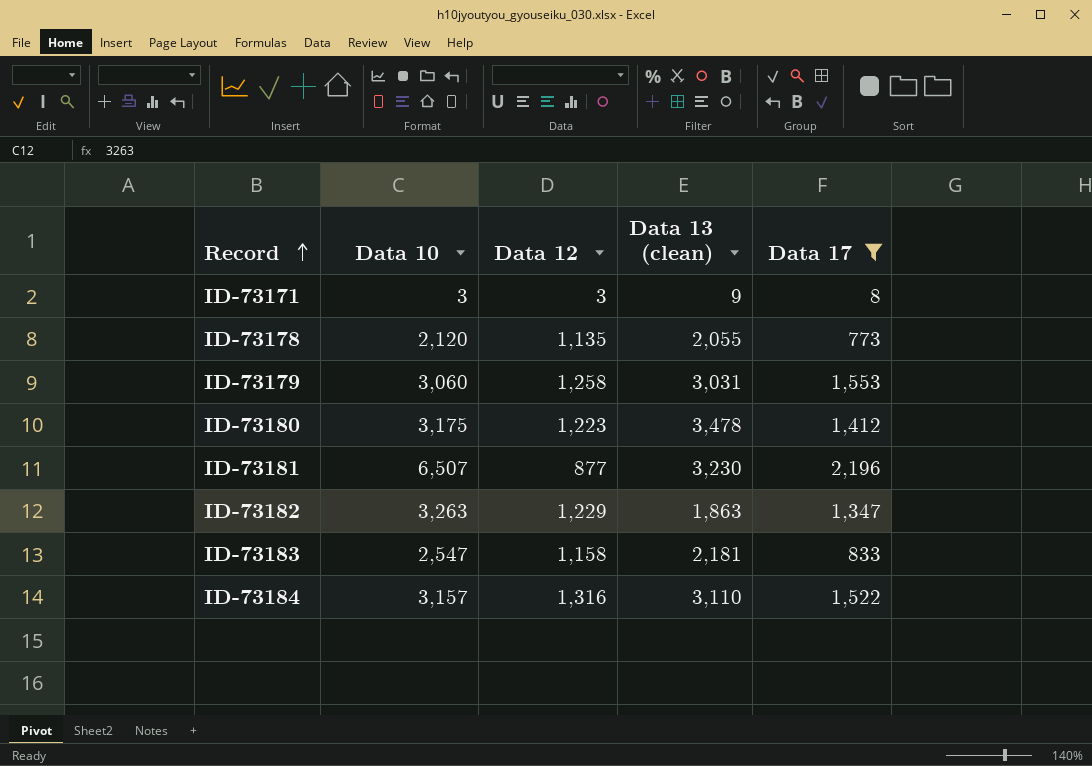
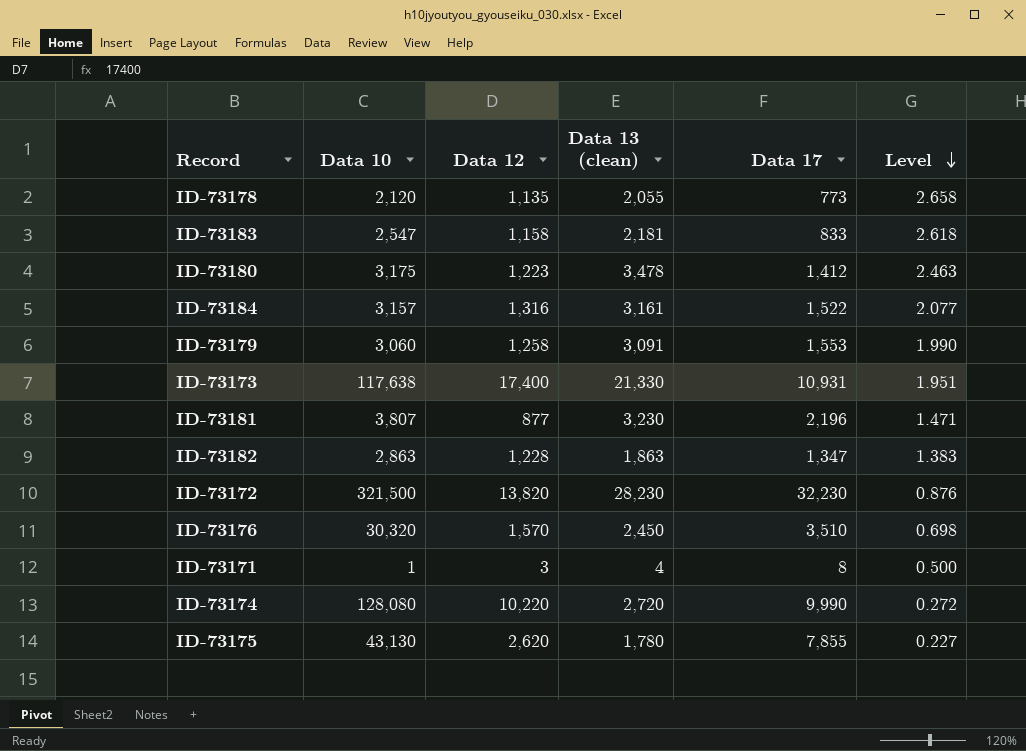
filter: Data 17 <= 2,196 -> none
row order: Record ascending -> Level descending
column Level | formula: none -> [Data 13 (clean)] / [Data 17]
ID-73184 | Data 13 (clean): 3,110 -> 3,161
ID-73179 | Data 13 (clean): 3,031 -> 3,091
ID-73181 | Data 10: 6,507 -> 3,807
ID-73182 | Data 10: 3,263 -> 2,863
ID-73182 | Data 12: 1,229 -> 1,228
ID-73171 | Data 10: 3 -> 1
ID-73171 | Data 13 (clean): 9 -> 4

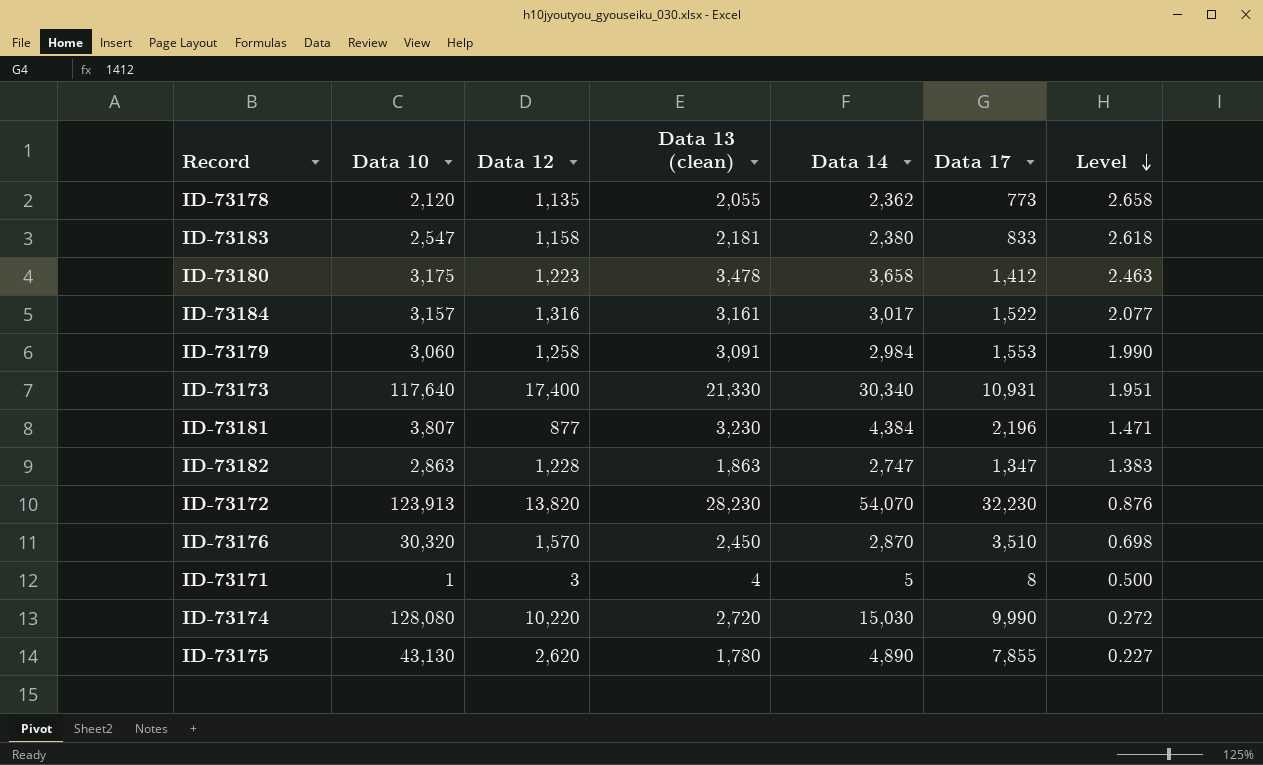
column Data 14 | position: none -> 5
ID-73173 | Data 10: 117,638 -> 117,640
ID-73172 | Data 10: 321,500 -> 123,913

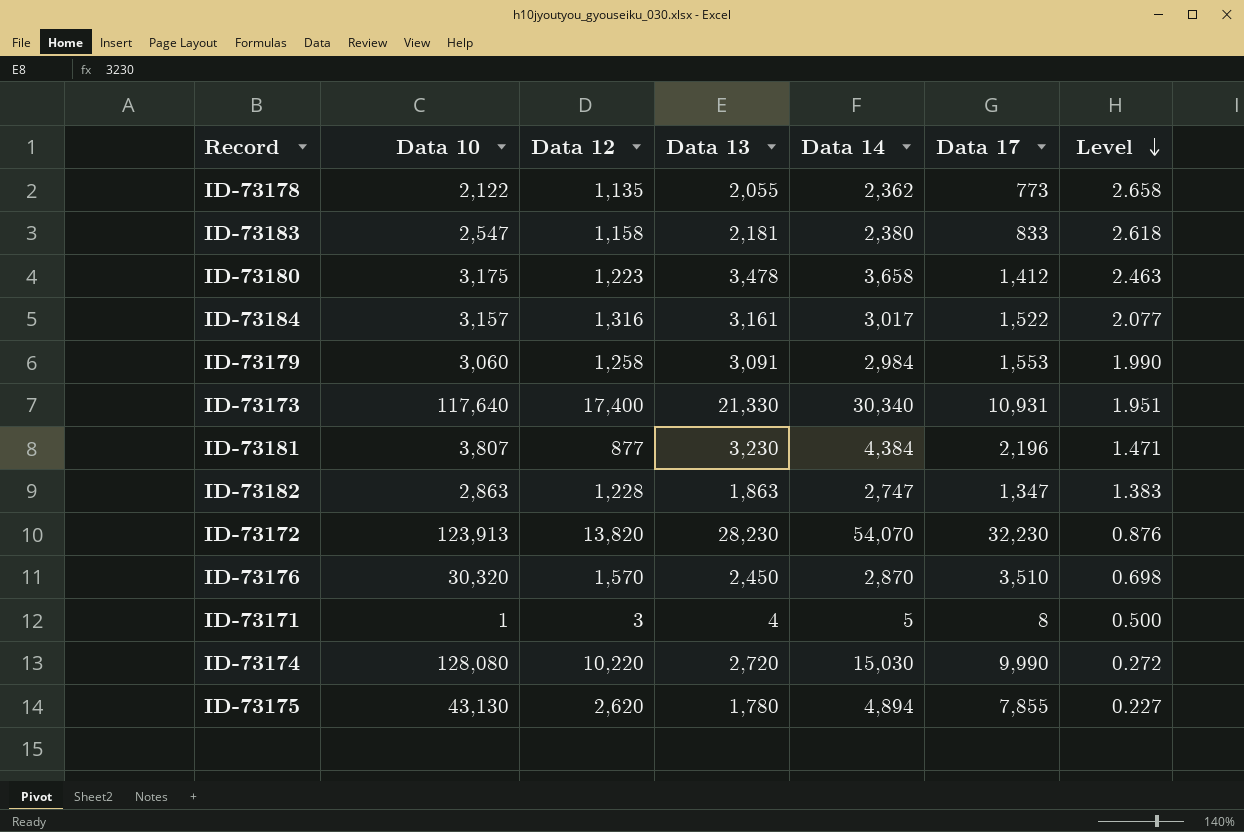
column name: Data 13 (clean) -> Data 13
ID-73178 | Data 10: 2,120 -> 2,122
ID-73175 | Data 14: 4,890 -> 4,894

